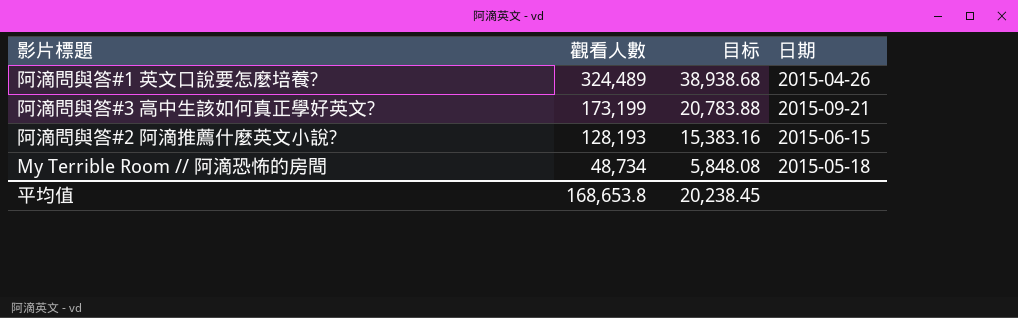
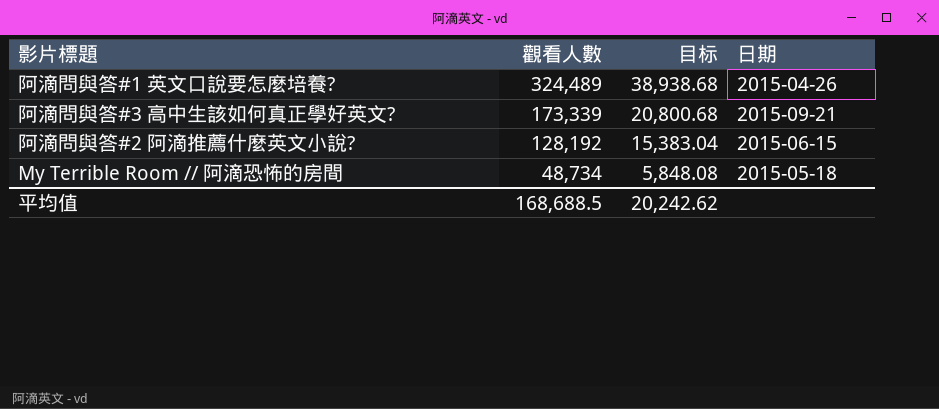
阿滴問與答#3 高中生該如何真正學好英文? | 觀看人數: 173,199 -> 173,339
阿滴問與答#3 高中生該如何真正學好英文? | 目标: 20,783.88 -> 20,800.68
阿滴問與答#2 阿滴推薦什麼英文小說? | 觀看人數: 128,193 -> 128,192
阿滴問與答#2 阿滴推薦什麼英文小說? | 目标: 15,383.16 -> 15,383.04
平均值 | 觀看人數: 168,653.8 -> 168,688.5
平均值 | 目标: 20,238.45 -> 20,242.62

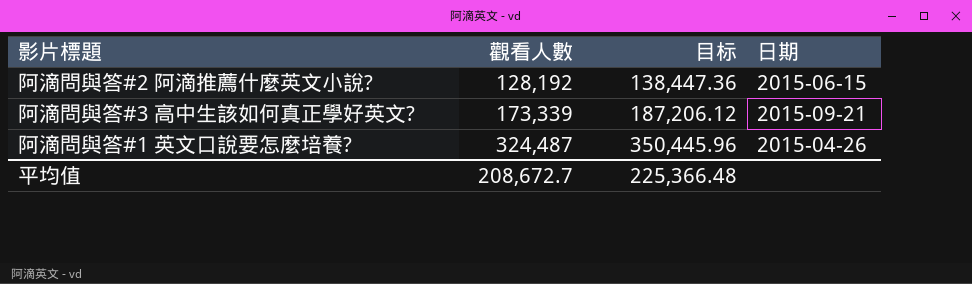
row order: 觀看人數 descending -> 觀看人數 ascending
column 目标 | formula: [觀看人數] * 0.12 -> [觀看人數] * 1.08
row My Terrible Room // 阿滴恐怖的房間: 48,734 | 5,848.08 | 2015-05-18 -> none
阿滴問與答#1 英文口說要怎麼培養? | 觀看人數: 324,489 -> 324,487
平均值 | 觀看人數: 168,688.5 -> 208,672.7
平均值 | 目标: 20,242.62 -> 225,366.48

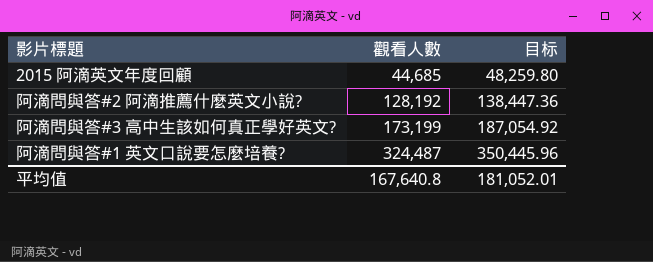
column 日期 | position: 4 -> none
row 2015 阿滴英文年度回顧: none -> 44,685 | 48,259.80
阿滴問與答#3 高中生該如何真正學好英文? | 觀看人數: 173,339 -> 173,199
阿滴問與答#3 高中生該如何真正學好英文? | 目标: 187,206.12 -> 187,054.92
平均值 | 觀看人數: 208,672.7 -> 167,640.8
平均值 | 目标: 225,366.48 -> 181,052.01

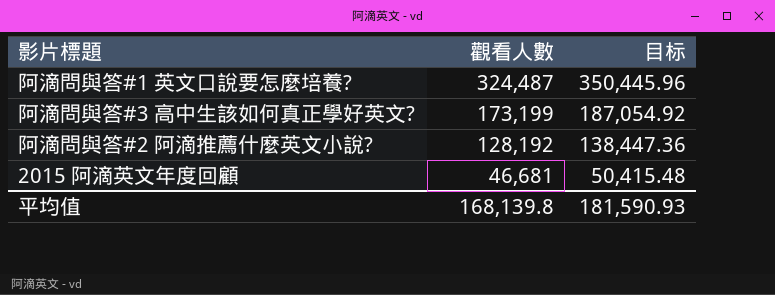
row order: 觀看人數 ascending -> 觀看人數 descending
2015 阿滴英文年度回顧 | 觀看人數: 44,685 -> 46,681
2015 阿滴英文年度回顧 | 目标: 48,259.80 -> 50,415.48
平均值 | 觀看人數: 167,640.8 -> 168,139.8
平均值 | 目标: 181,052.01 -> 181,590.93

